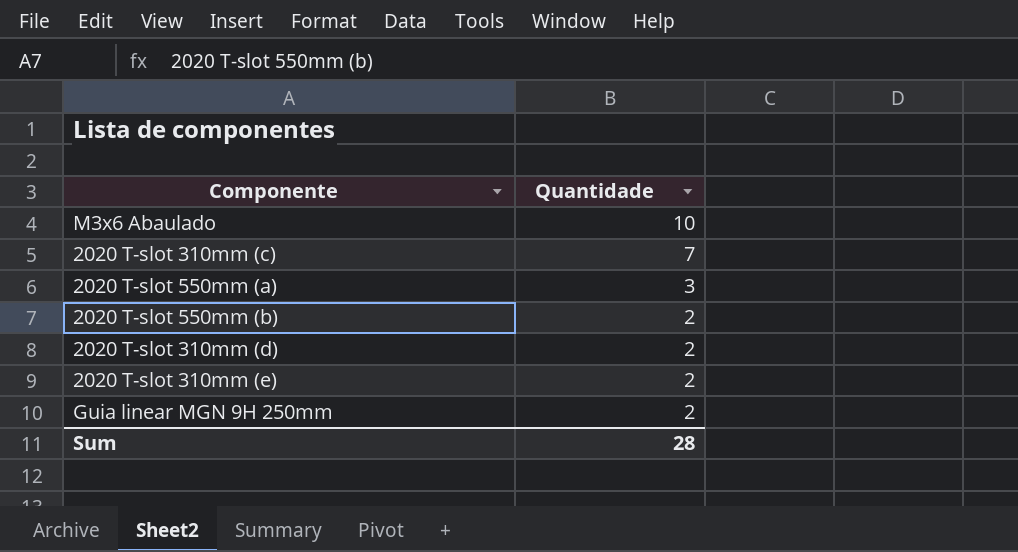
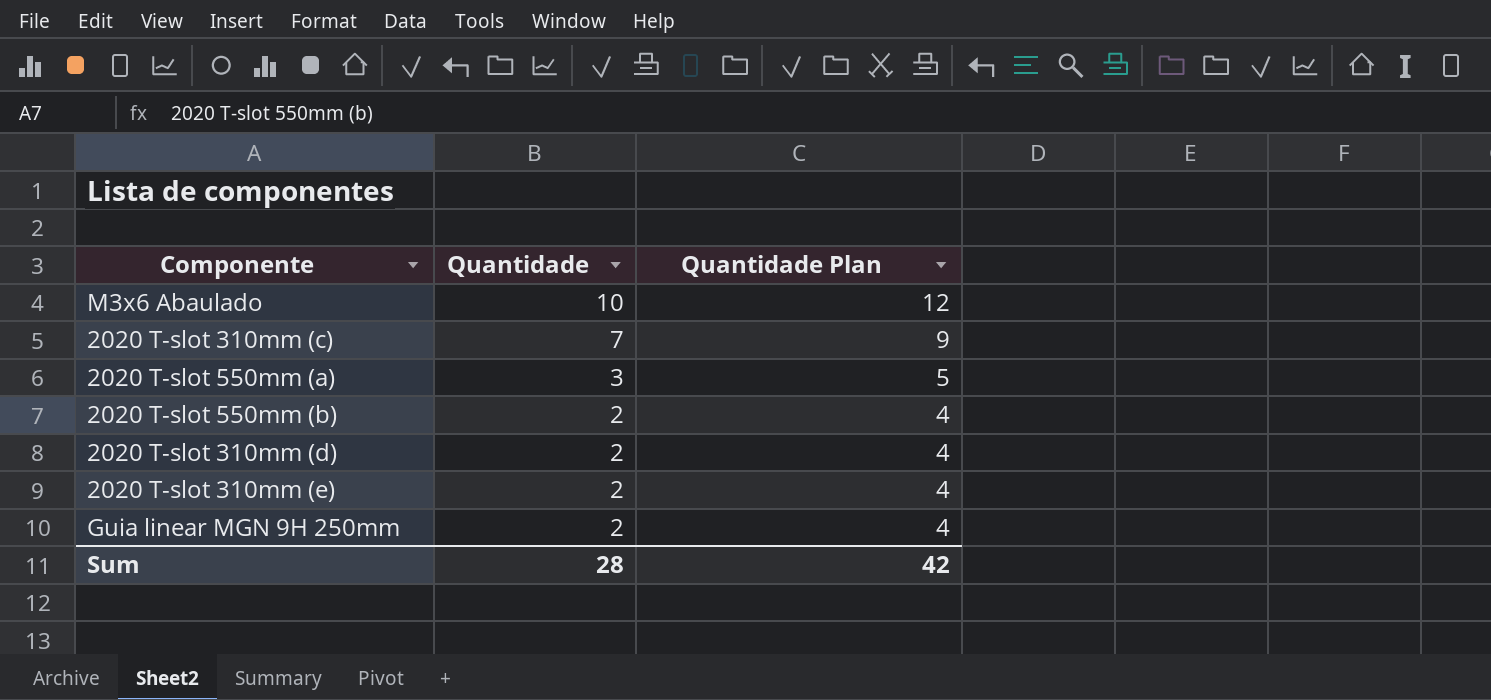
column Quantidade Plan | formula: none -> [Quantidade] + 2

